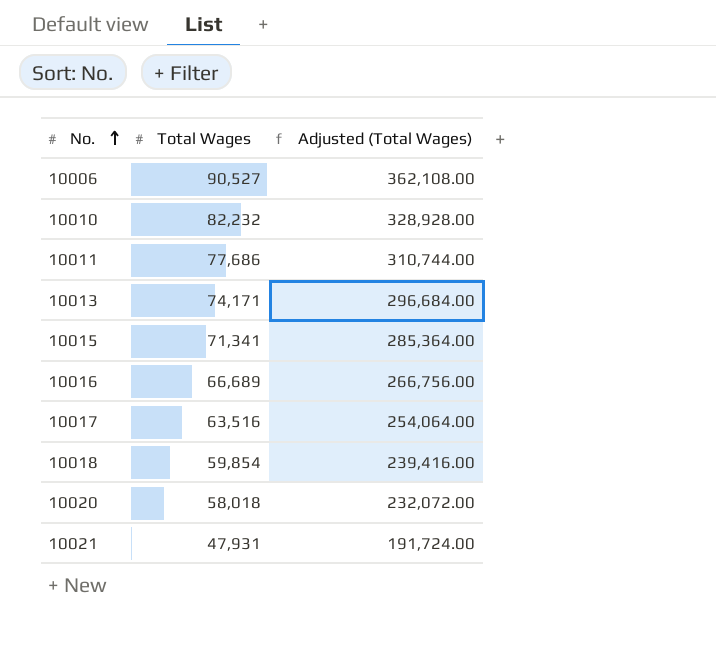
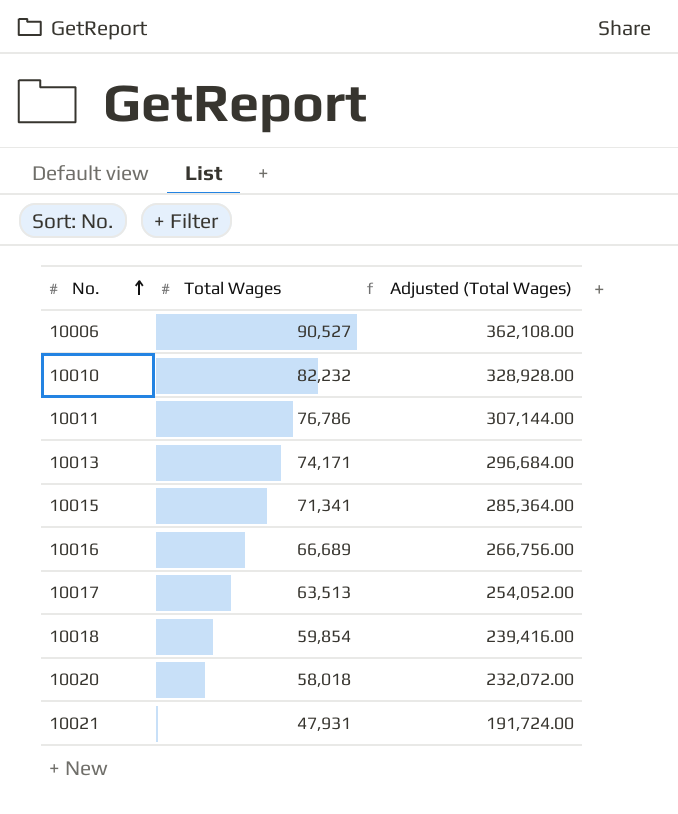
10011 | Total Wages: 77,686 -> 76,786
10011 | Adjusted (Total Wages): 310,744.00 -> 307,144.00
10017 | Total Wages: 63,516 -> 63,513
10017 | Adjusted (Total Wages): 254,064.00 -> 254,052.00

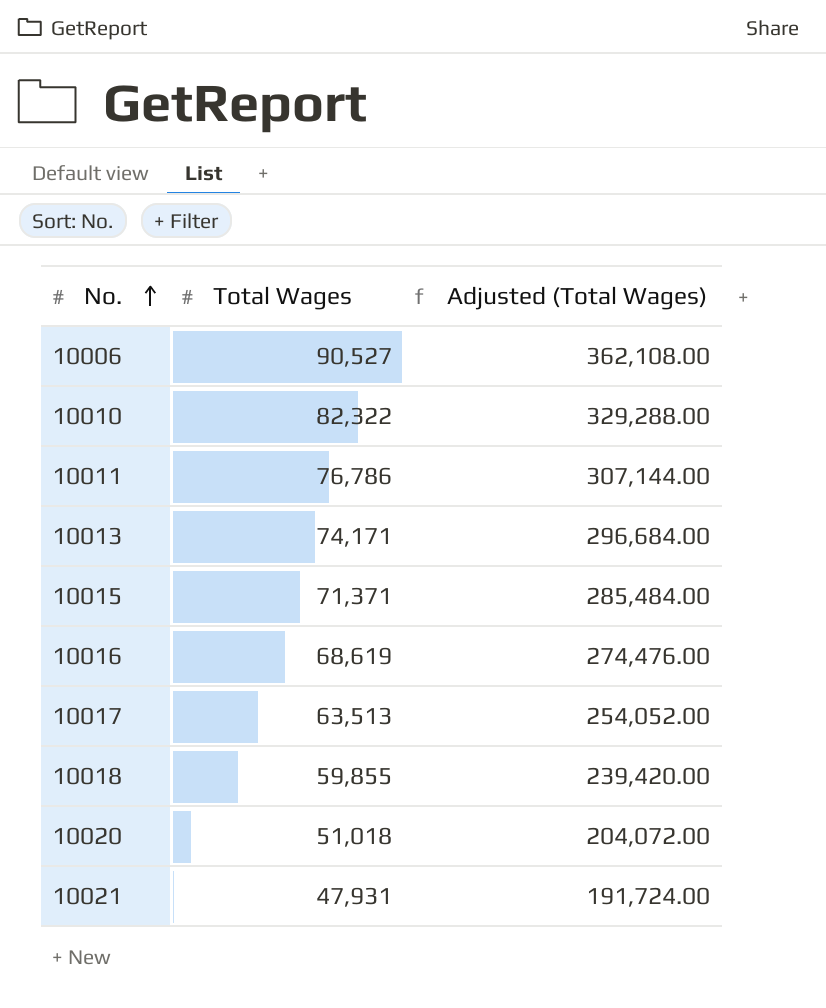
10010 | Total Wages: 82,232 -> 82,322
10010 | Adjusted (Total Wages): 328,928.00 -> 329,288.00
10015 | Total Wages: 71,341 -> 71,371
10015 | Adjusted (Total Wages): 285,364.00 -> 285,484.00
10016 | Total Wages: 66,689 -> 68,619
10016 | Adjusted (Total Wages): 266,756.00 -> 274,476.00
10018 | Total Wages: 59,854 -> 59,855
10018 | Adjusted (Total Wages): 239,416.00 -> 239,420.00
10020 | Total Wages: 58,018 -> 51,018
10020 | Adjusted (Total Wages): 232,072.00 -> 204,072.00

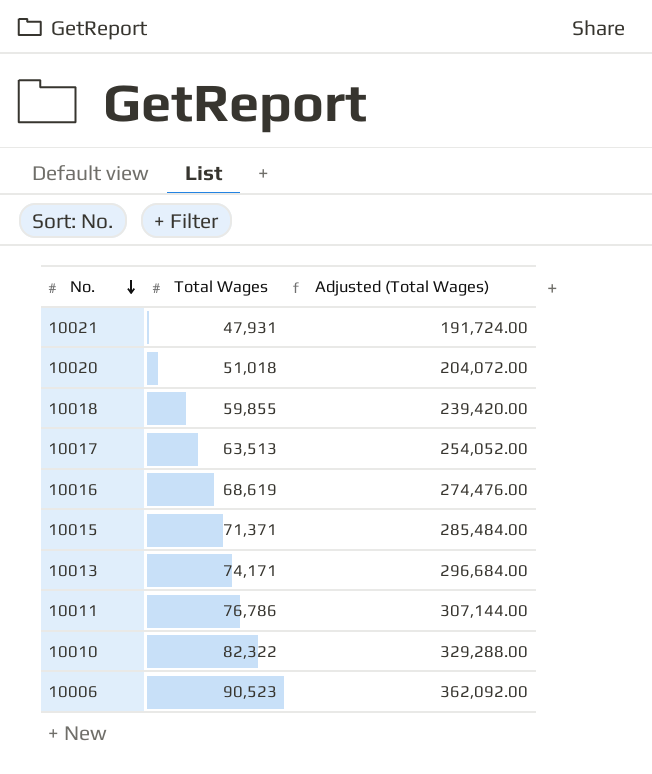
row order: No. ascending -> No. descending
10006 | Total Wages: 90,527 -> 90,523
10006 | Adjusted (Total Wages): 362,108.00 -> 362,092.00

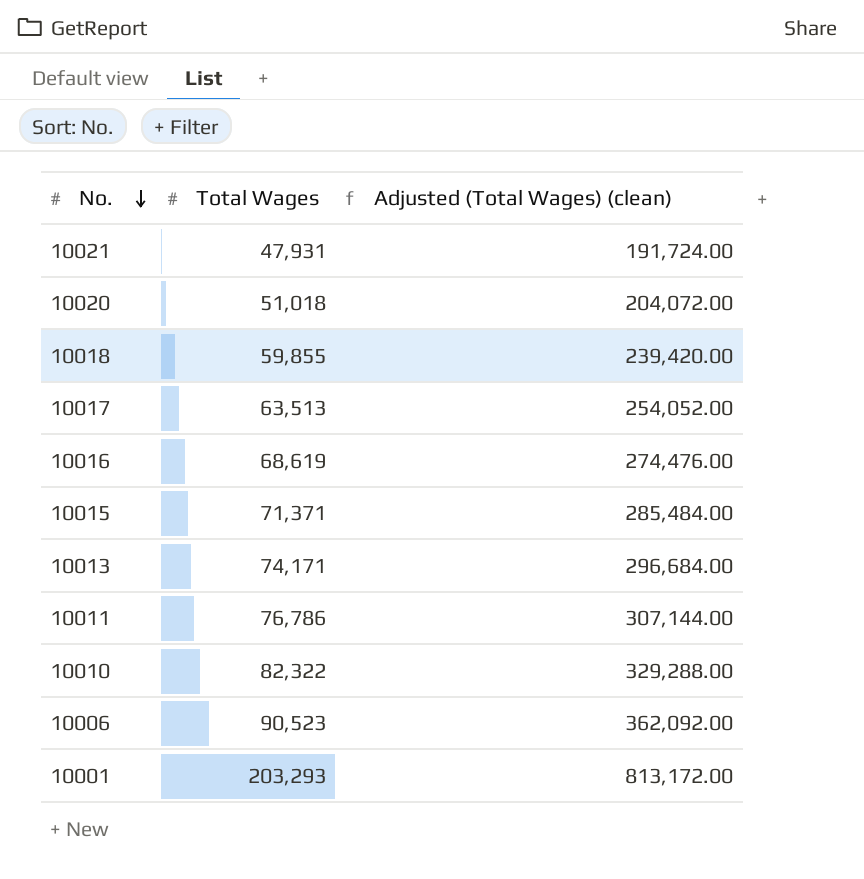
column name: Adjusted (Total Wages) -> Adjusted (Total Wages) (clean)
row 10001: none -> 203,293 | 813,172.00

